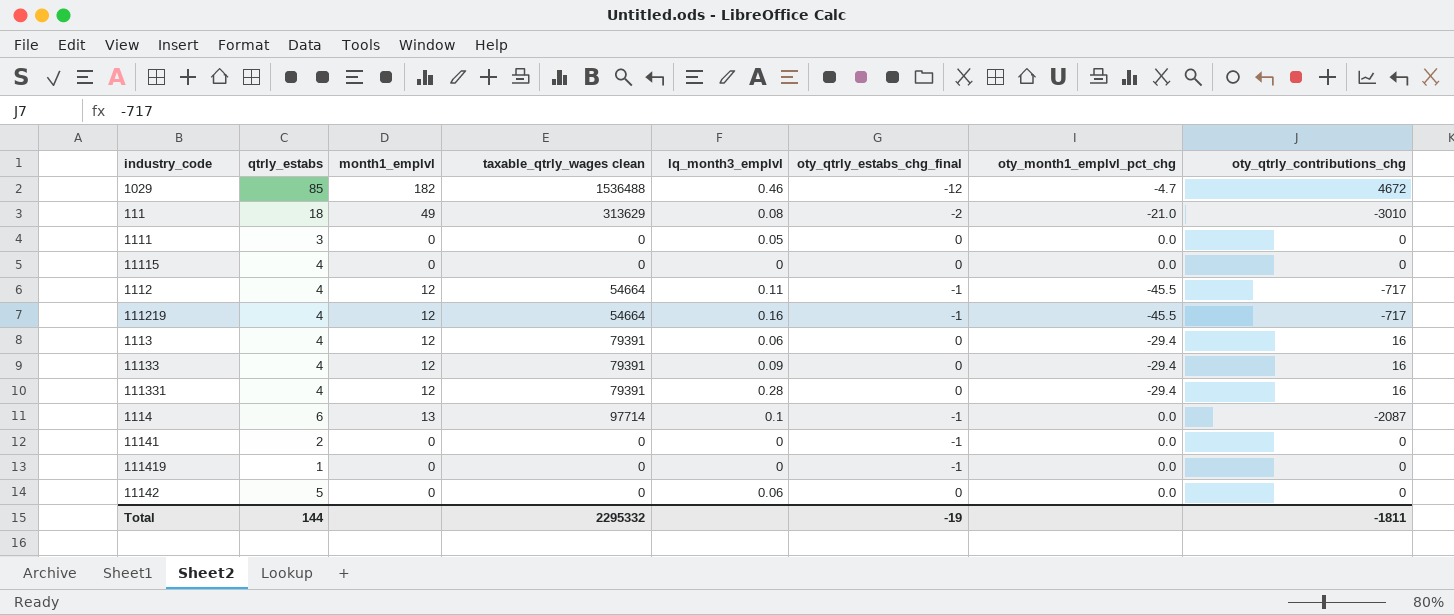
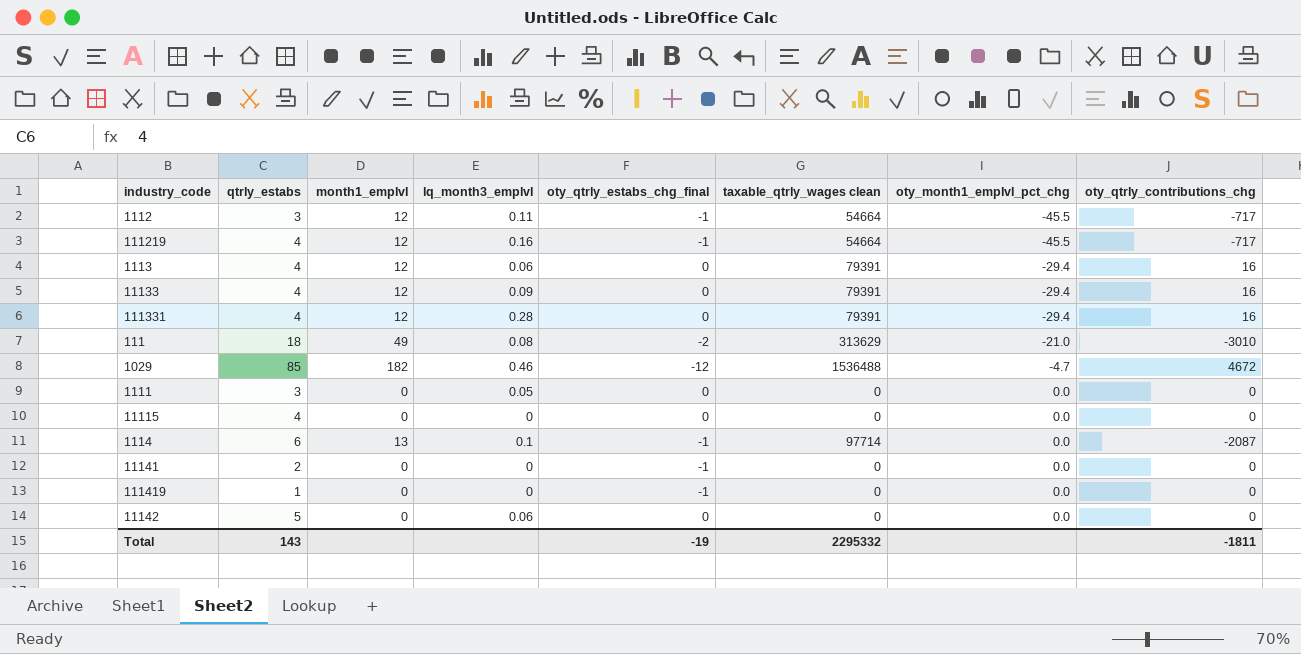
row order: none -> oty_month1_emplvl_pct_chg ascending
column taxable_qtrly_wages clean | position: 4 -> 6
1112 | qtrly_estabs: 4 -> 3
Total | qtrly_estabs: 144 -> 143

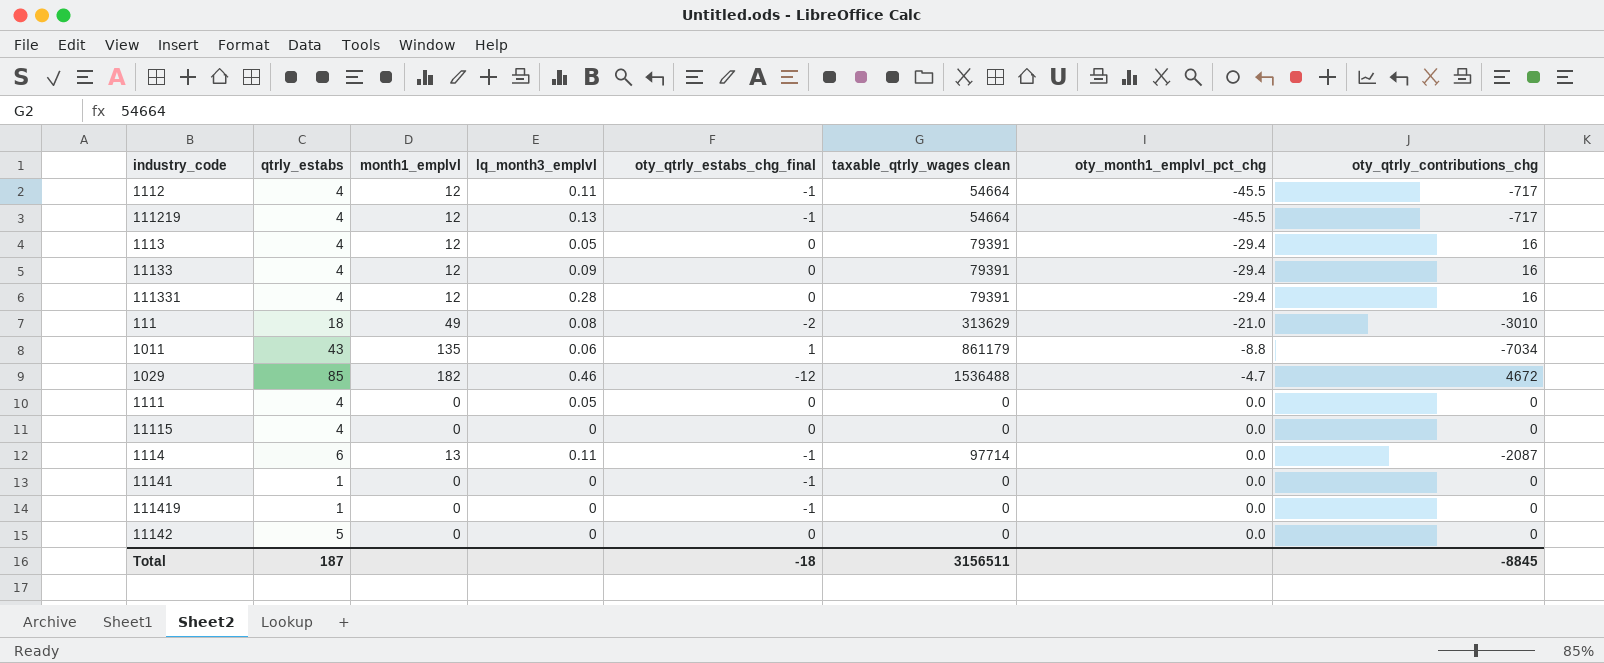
1112 | qtrly_estabs: 3 -> 4
111219 | lq_month3_emplvl: 0.16 -> 0.13
1113 | lq_month3_emplvl: 0.06 -> 0.05
row 1011: none -> 43 | 135 | 0.06 | 1 | 861179 | -8.8 | -7034
1111 | qtrly_estabs: 3 -> 4
1114 | lq_month3_emplvl: 0.1 -> 0.11
11141 | qtrly_estabs: 2 -> 1
11142 | lq_month3_emplvl: 0.06 -> 0
Total | qtrly_estabs: 143 -> 187
Total | oty_qtrly_estabs_chg_final: -19 -> -18
Total | taxable_qtrly_wages clean: 2295332 -> 3156511
Total | oty_qtrly_contributions_chg: -1811 -> -8845

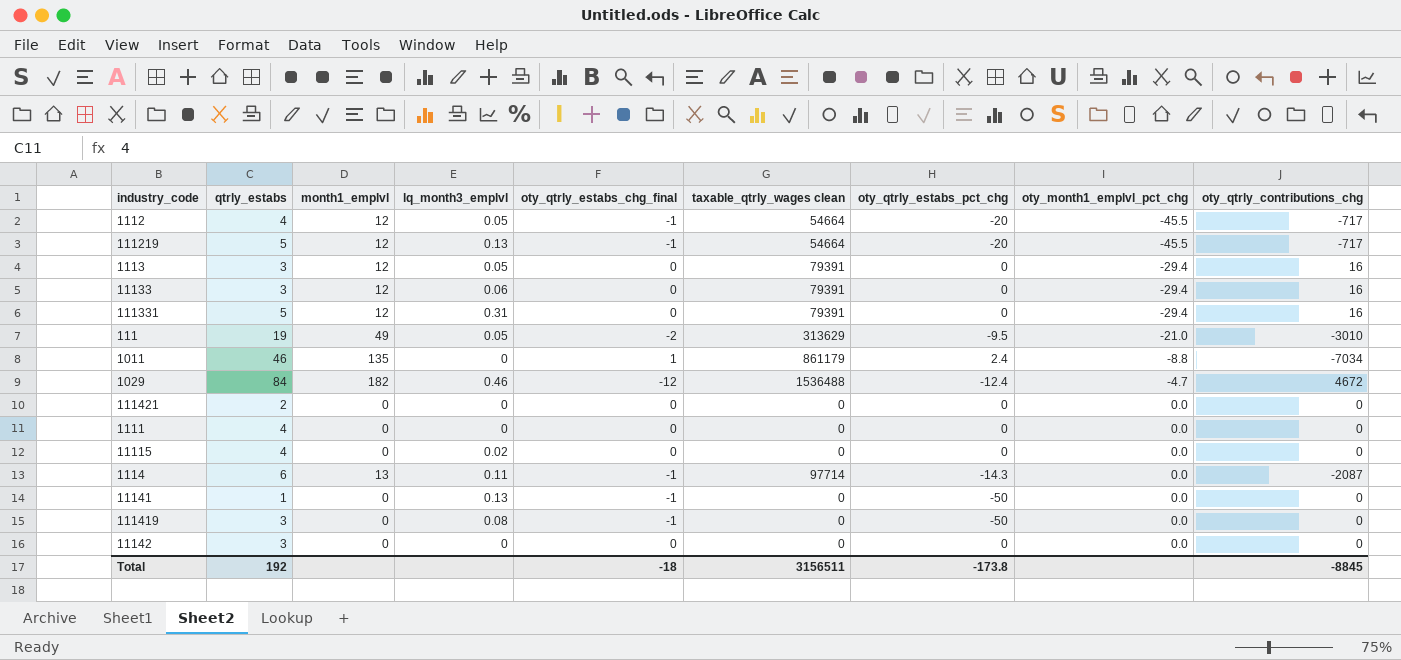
column oty_qtrly_estabs_pct_chg | position: none -> 7
1112 | lq_month3_emplvl: 0.11 -> 0.05
111219 | qtrly_estabs: 4 -> 5
1113 | qtrly_estabs: 4 -> 3
11133 | qtrly_estabs: 4 -> 3
11133 | lq_month3_emplvl: 0.09 -> 0.06
111331 | qtrly_estabs: 4 -> 5
111331 | lq_month3_emplvl: 0.28 -> 0.31
111 | qtrly_estabs: 18 -> 19
111 | lq_month3_emplvl: 0.08 -> 0.05
1011 | qtrly_estabs: 43 -> 46
1011 | lq_month3_emplvl: 0.06 -> 0
1029 | qtrly_estabs: 85 -> 84
row 111421: none -> 2 | 0 | 0 | 0 | 0 | 0 | 0.0 | 0
1111 | lq_month3_emplvl: 0.05 -> 0
11115 | lq_month3_emplvl: 0 -> 0.02
11141 | lq_month3_emplvl: 0 -> 0.13
111419 | qtrly_estabs: 1 -> 3
111419 | lq_month3_emplvl: 0 -> 0.08
11142 | qtrly_estabs: 5 -> 3
Total | qtrly_estabs: 187 -> 192

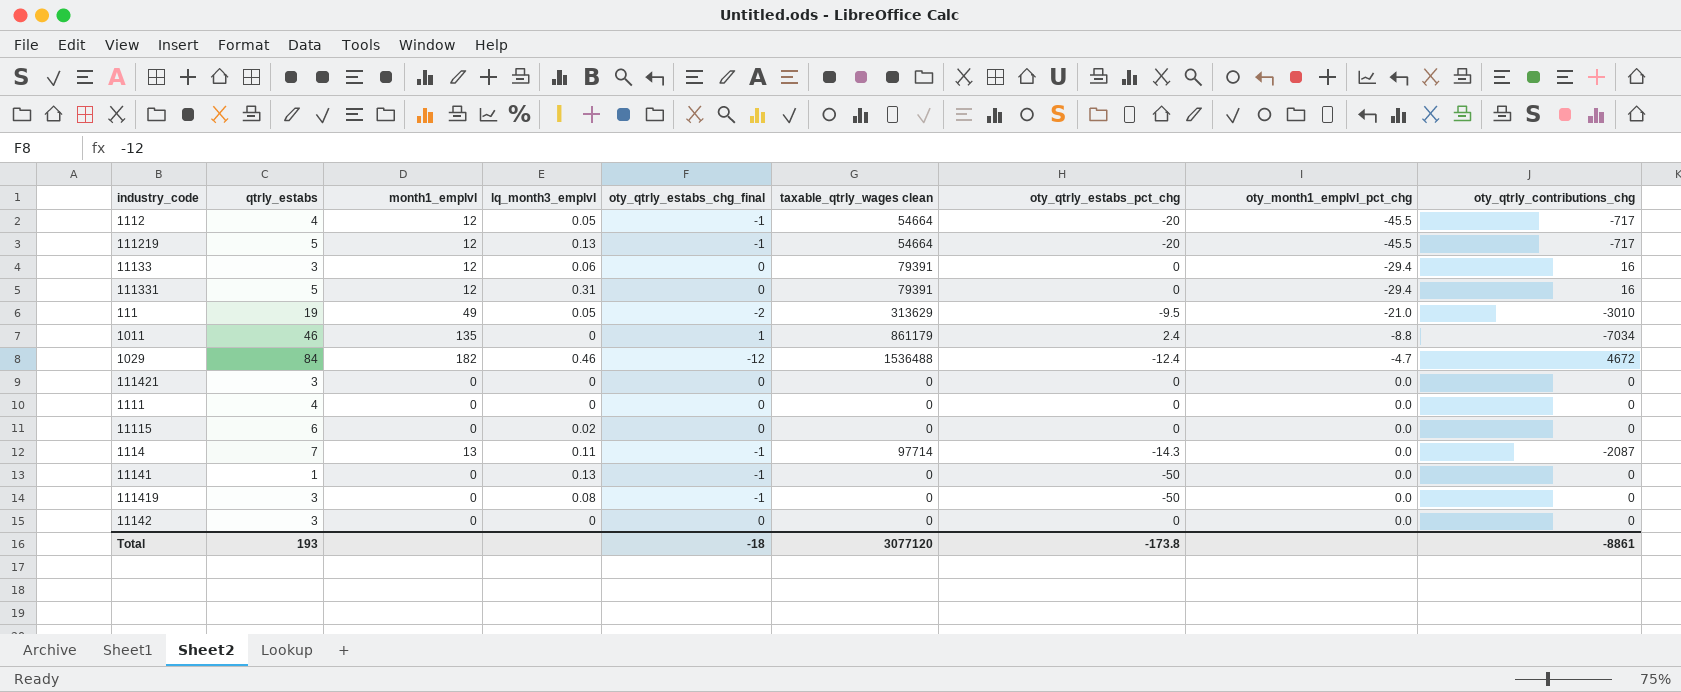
row 1113: 3 | 12 | 0.05 | 0 | 79391 | 0 | -29.4 | 16 -> none
111421 | qtrly_estabs: 2 -> 3
11115 | qtrly_estabs: 4 -> 6
1114 | qtrly_estabs: 6 -> 7
Total | qtrly_estabs: 192 -> 193
Total | taxable_qtrly_wages clean: 3156511 -> 3077120
Total | oty_qtrly_contributions_chg: -8845 -> -8861

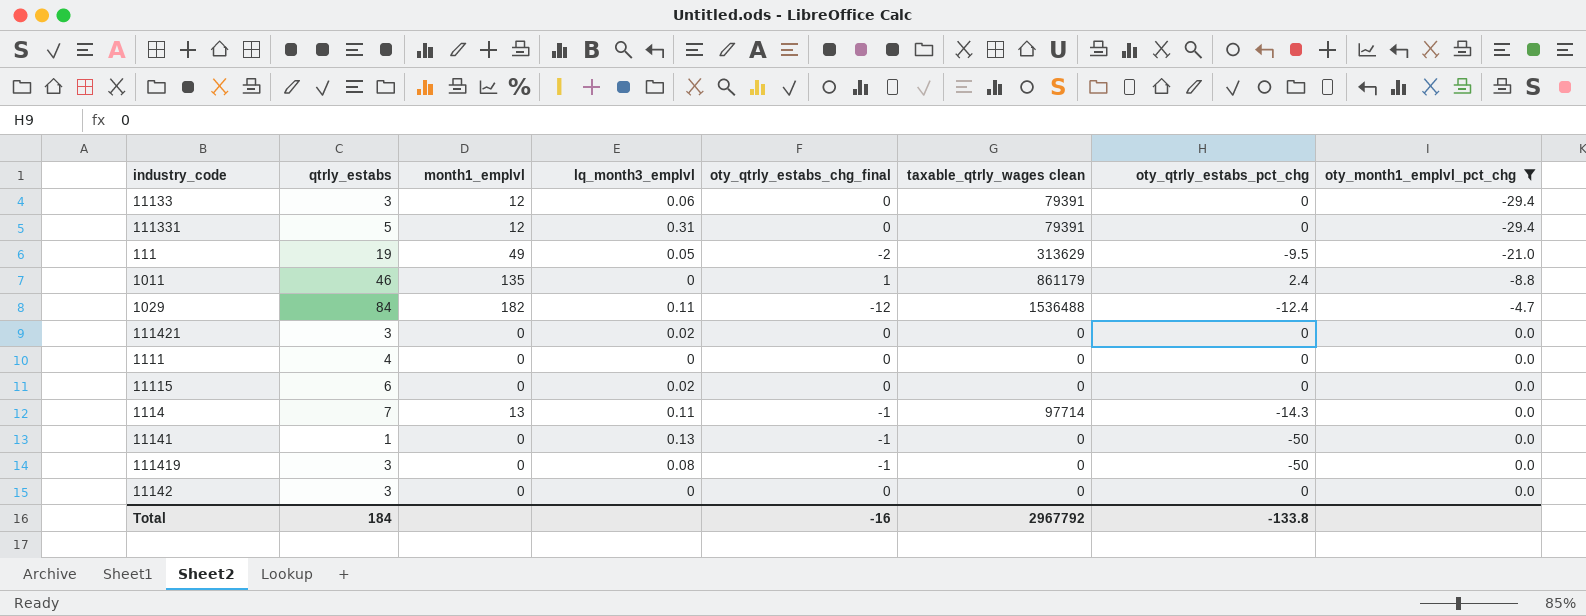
filter: none -> oty_month1_emplvl_pct_chg != -45.5
column oty_qtrly_contributions_chg | position: 9 -> none
1029 | lq_month3_emplvl: 0.46 -> 0.11
111421 | lq_month3_emplvl: 0 -> 0.02
Total | qtrly_estabs: 193 -> 184
Total | oty_qtrly_estabs_chg_final: -18 -> -16
Total | taxable_qtrly_wages clean: 3077120 -> 2967792
Total | oty_qtrly_estabs_pct_chg: -173.8 -> -133.8

